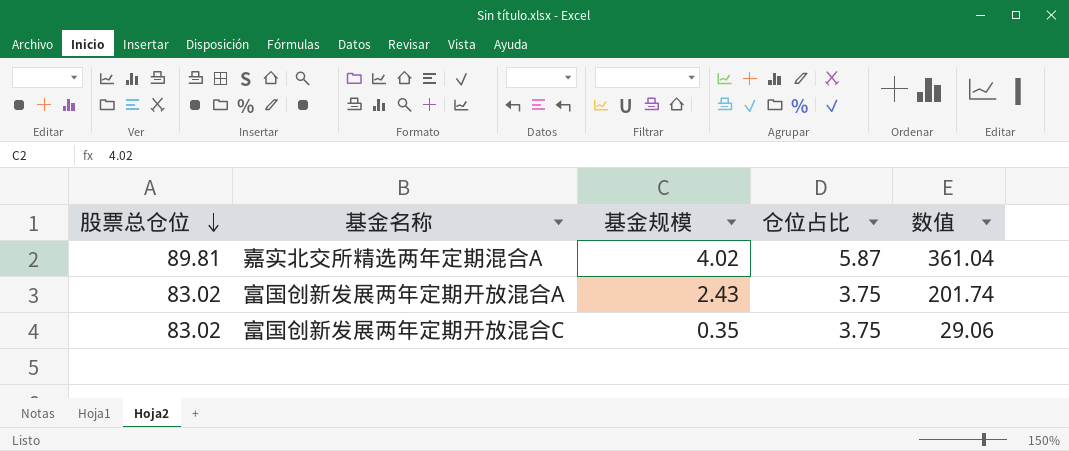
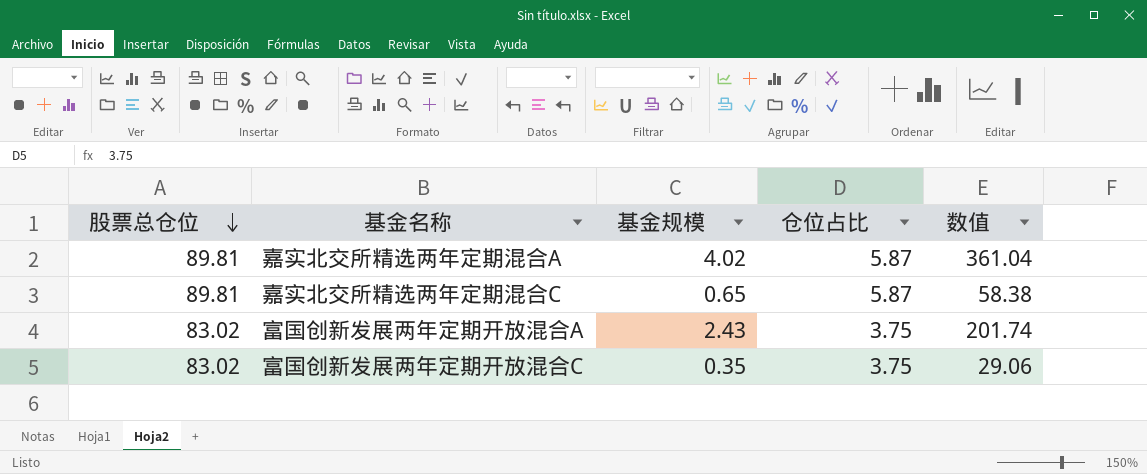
row 嘉实北交所精选两年定期混合C: none -> 89.81 | 0.65 | 5.87 | 58.38

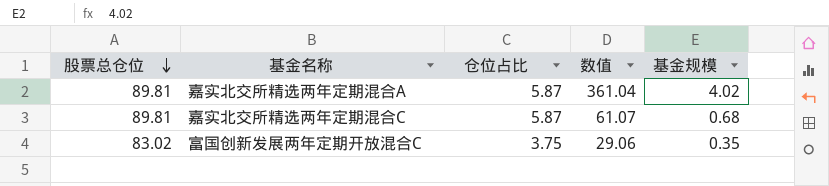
column 基金规模 | position: 3 -> 5
row 富国创新发展两年定期开放混合A: 83.02 | 2.43 | 3.75 | 201.74 -> none
嘉实北交所精选两年定期混合C | 数值: 58.38 -> 61.07
嘉实北交所精选两年定期混合C | 基金规模: 0.65 -> 0.68

